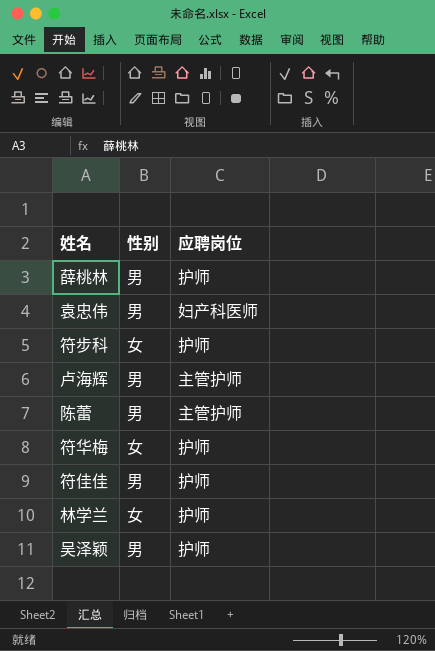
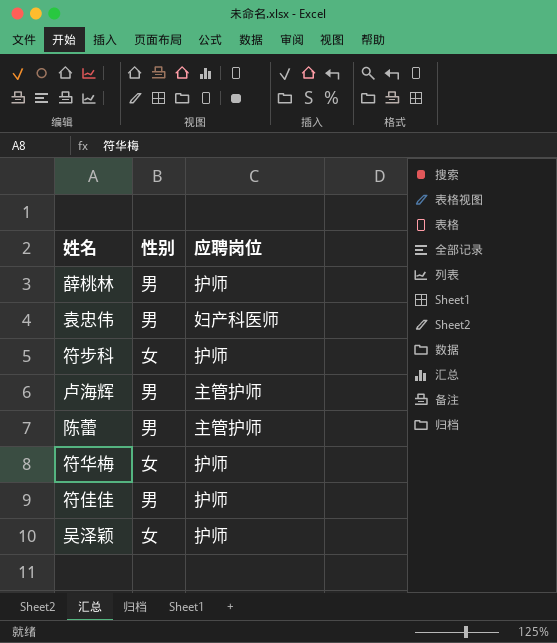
row 林学兰: 女 | 护师 -> none
吴泽颖 | 性别: 男 -> 女

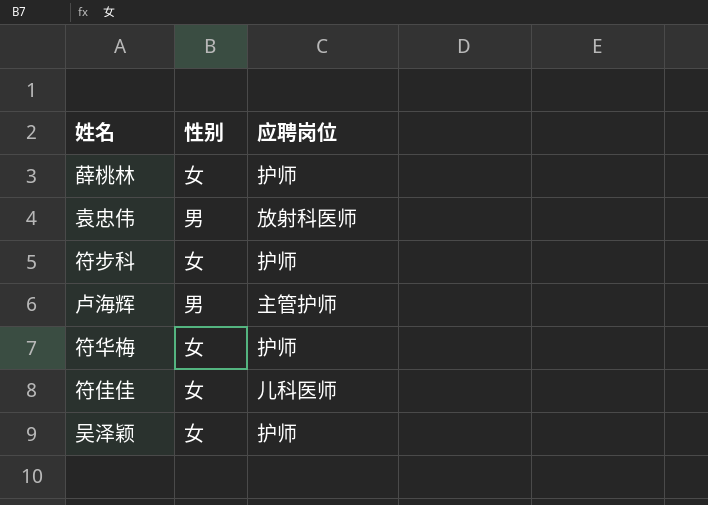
row 陈蕾: 男 | 主管护师 -> none
薛桃林 | 性别: 男 -> 女
袁忠伟 | 应聘岗位: 妇产科医师 -> 放射科医师
符佳佳 | 性别: 男 -> 女
符佳佳 | 应聘岗位: 护师 -> 儿科医师

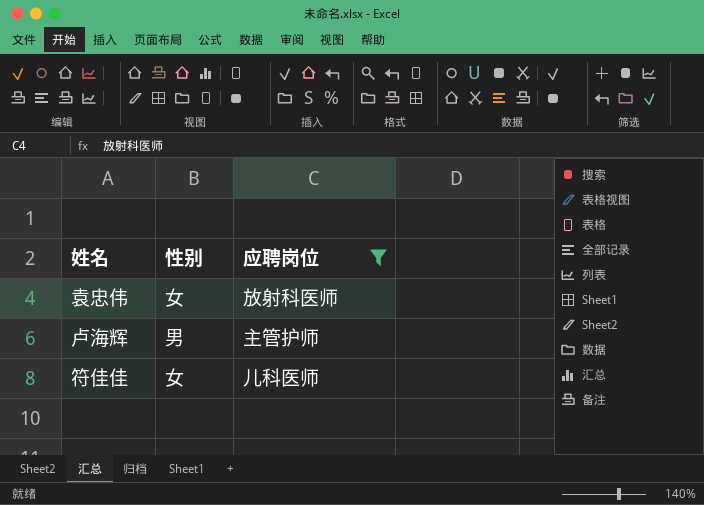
filter: none -> 应聘岗位 != 护师
袁忠伟 | 性别: 男 -> 女

